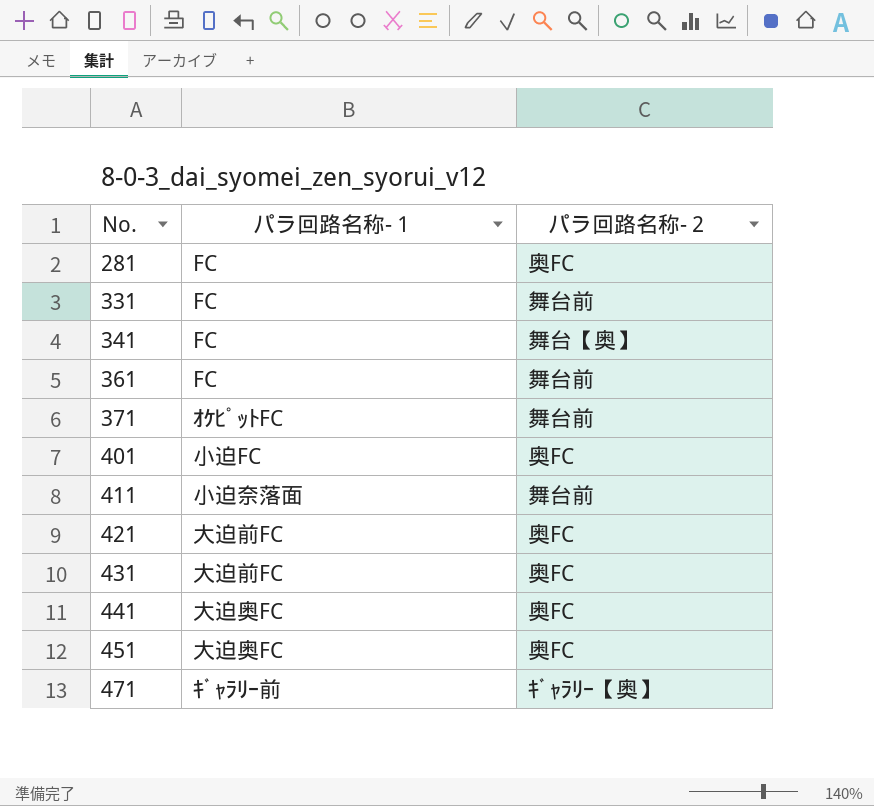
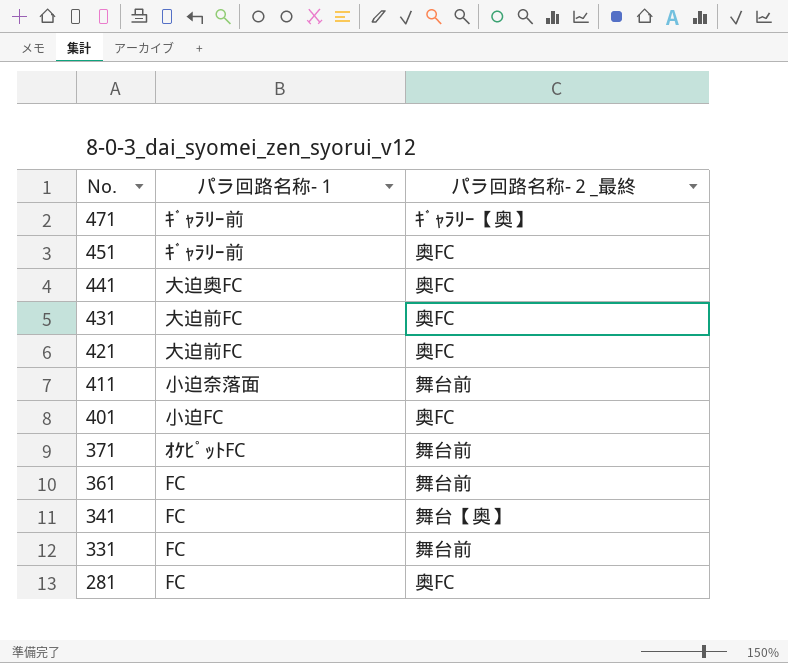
row order: No. ascending -> No. descending
column name: パラ回路名称-２ -> パラ回路名称-２_最終
451 | パラ回路名称-１: 大迫奥FC -> ｷﾞｬﾗﾘｰ前

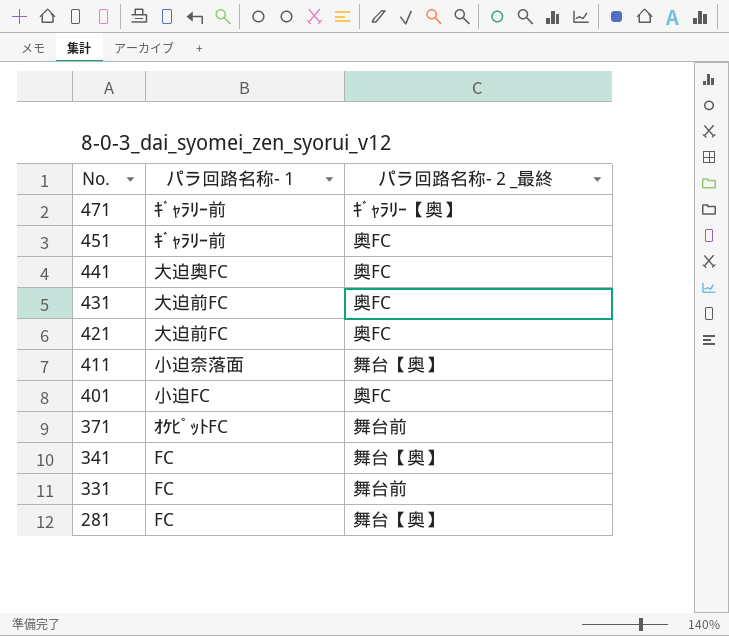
row 361: FC | 舞台前 -> none
411 | パラ回路名称-２_最終: 舞台前 -> 舞台【奥】
281 | パラ回路名称-２_最終: 奥FC -> 舞台【奥】

